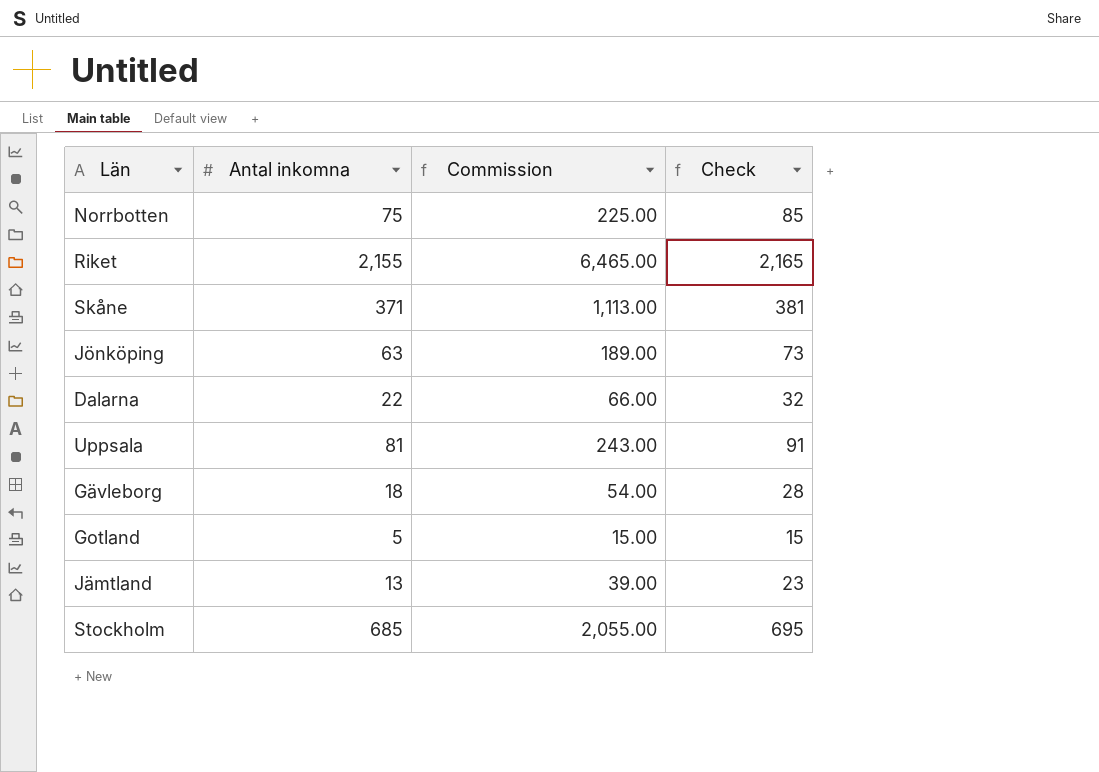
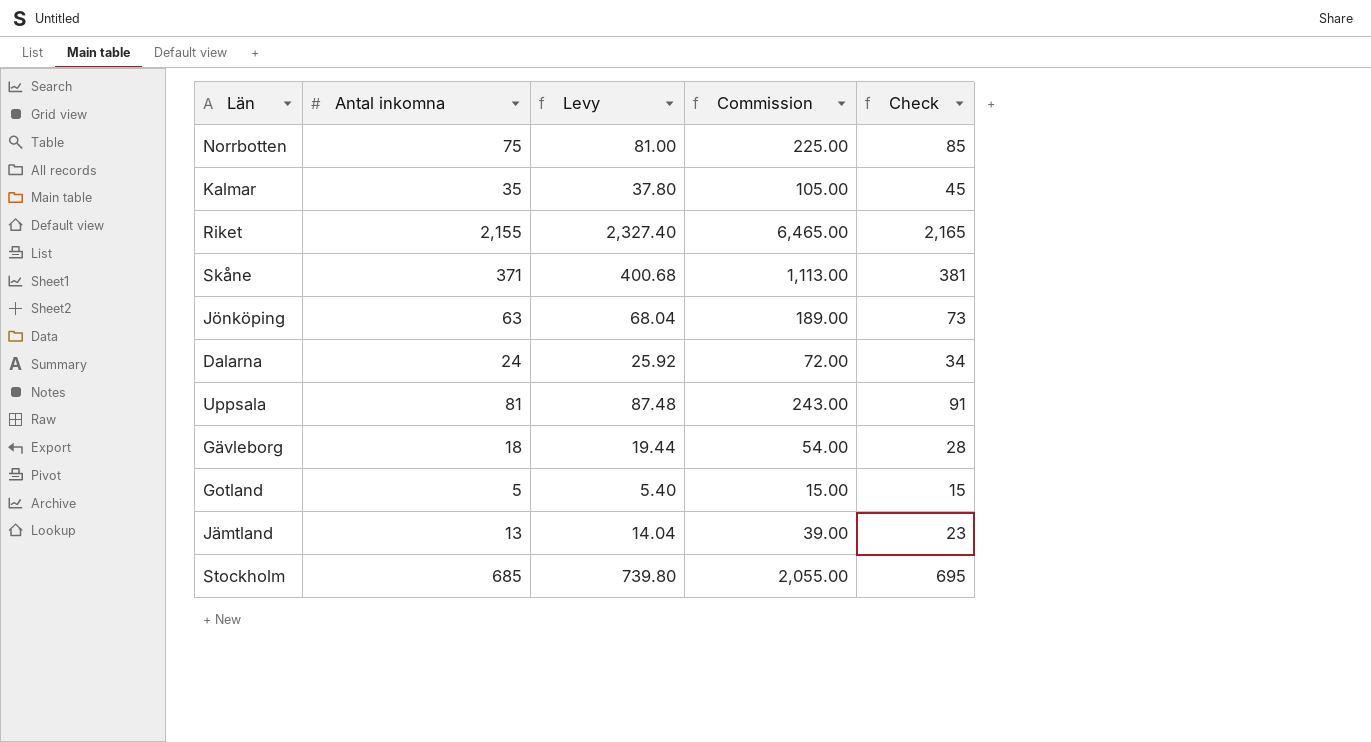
column Levy | formula: none -> [Antal inkomna] * 1.08
row Kalmar: none -> 35 | 37.80 | 105.00 | 45
Dalarna | Antal inkomna: 22 -> 24
Dalarna | Commission: 66.00 -> 72.00
Dalarna | Check: 32 -> 34

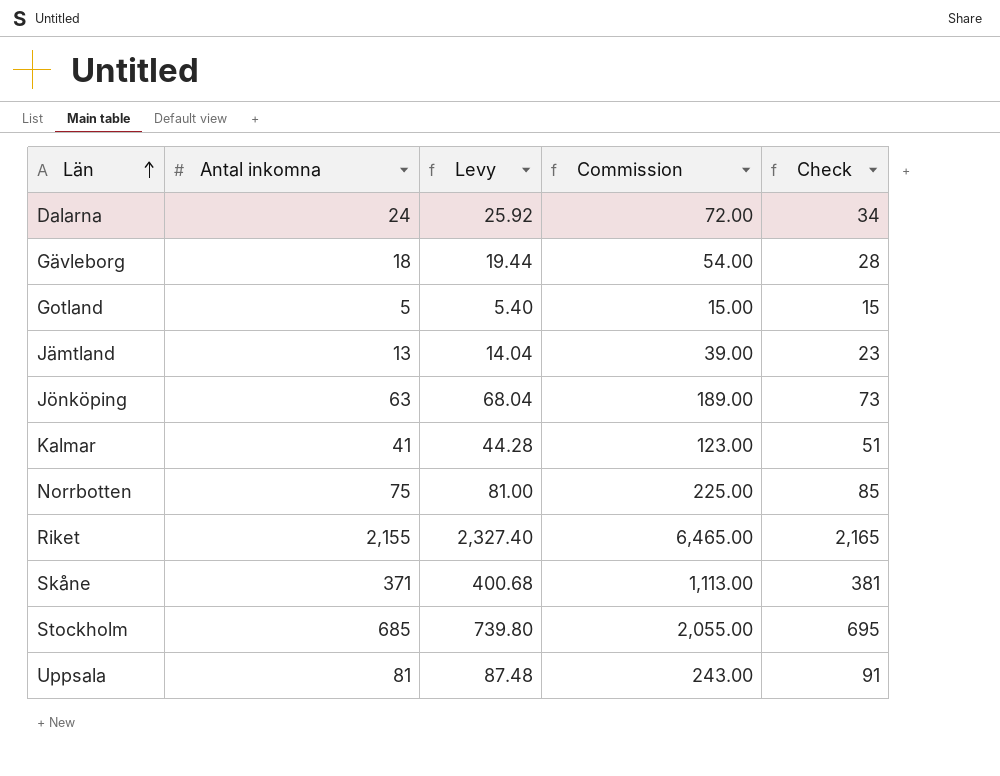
row order: none -> Län ascending
Kalmar | Antal inkomna: 35 -> 41
Kalmar | Levy: 37.80 -> 44.28
Kalmar | Commission: 105.00 -> 123.00
Kalmar | Check: 45 -> 51

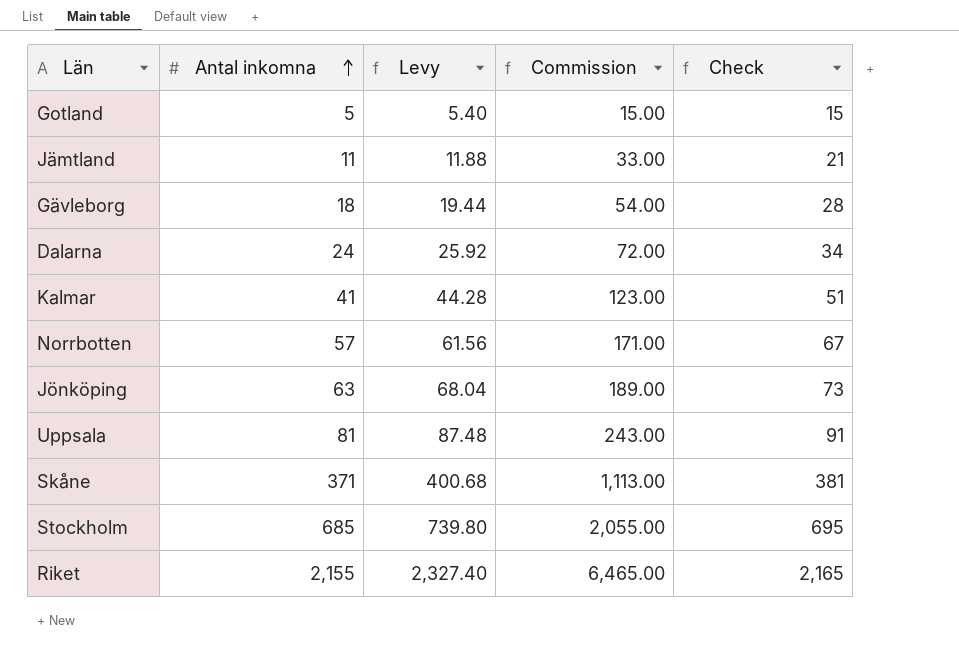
row order: Län ascending -> Antal inkomna ascending
Jämtland | Antal inkomna: 13 -> 11
Jämtland | Levy: 14.04 -> 11.88
Jämtland | Commission: 39.00 -> 33.00
Jämtland | Check: 23 -> 21
Norrbotten | Antal inkomna: 75 -> 57
Norrbotten | Levy: 81.00 -> 61.56
Norrbotten | Commission: 225.00 -> 171.00
Norrbotten | Check: 85 -> 67

